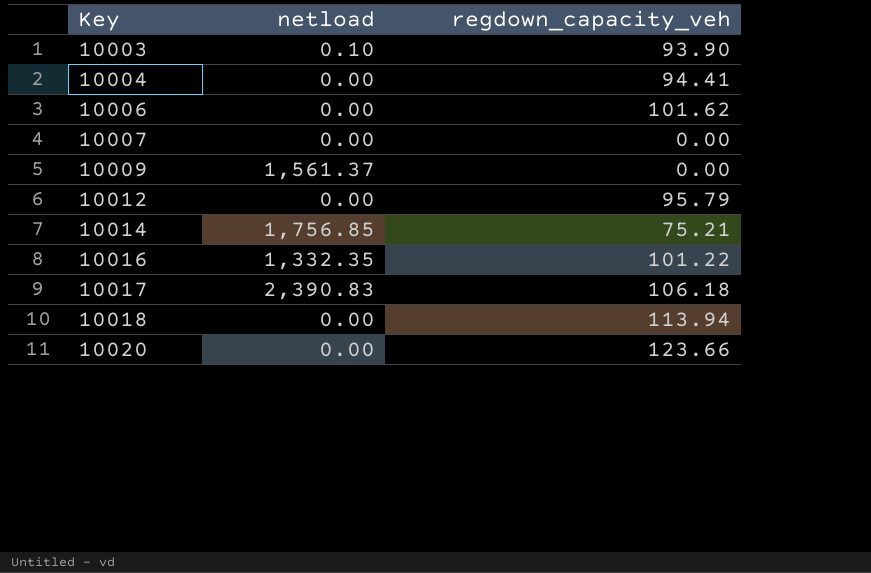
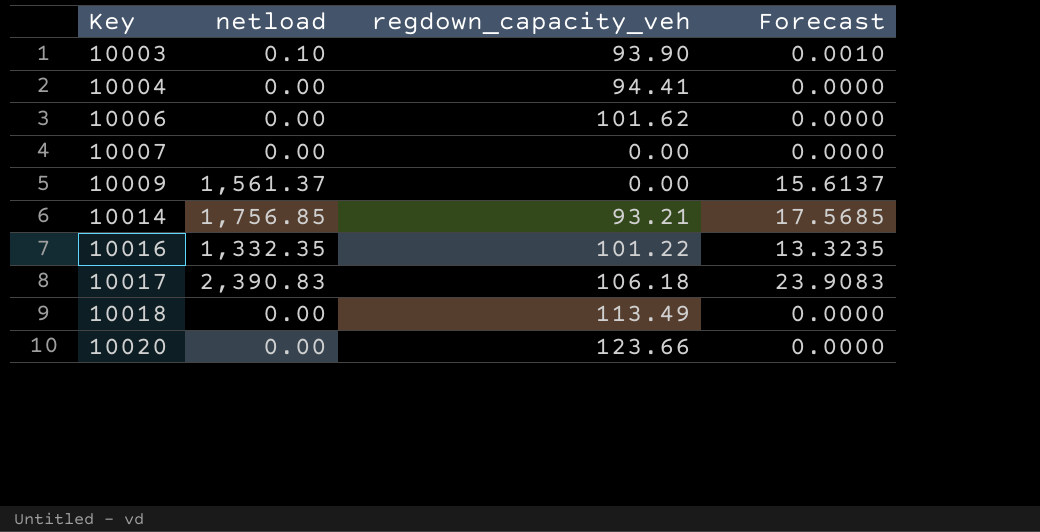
column Forecast | formula: none -> [netload] * 0.01
row 10012: 0.00 | 95.79 -> none
10014 | regdown_capacity_veh: 75.21 -> 93.21
10018 | regdown_capacity_veh: 113.94 -> 113.49

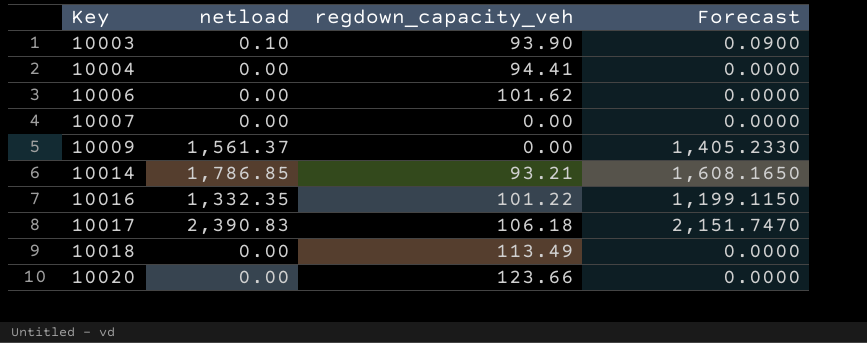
column Forecast | formula: [netload] * 0.01 -> [netload] * 0.9
10014 | netload: 1,756.85 -> 1,786.85

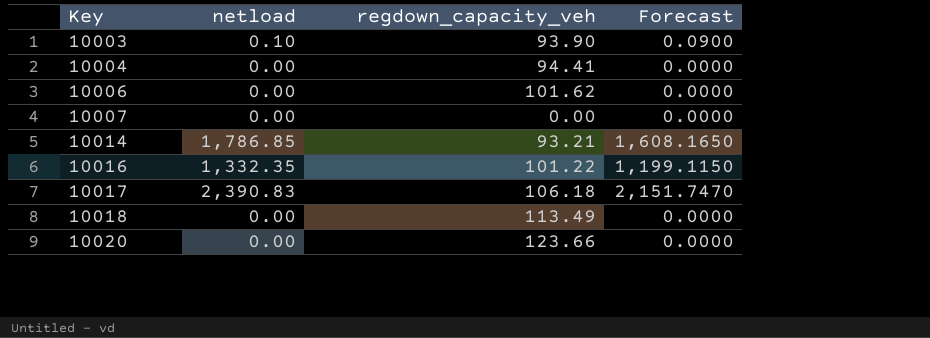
row 10009: 1,561.37 | 0.00 | 1,405.2330 -> none

